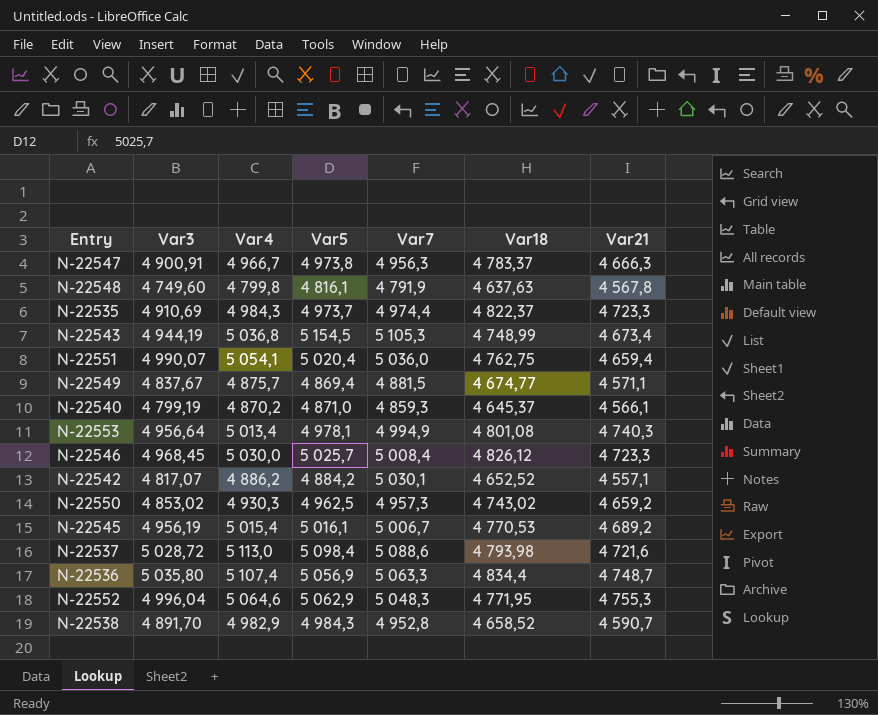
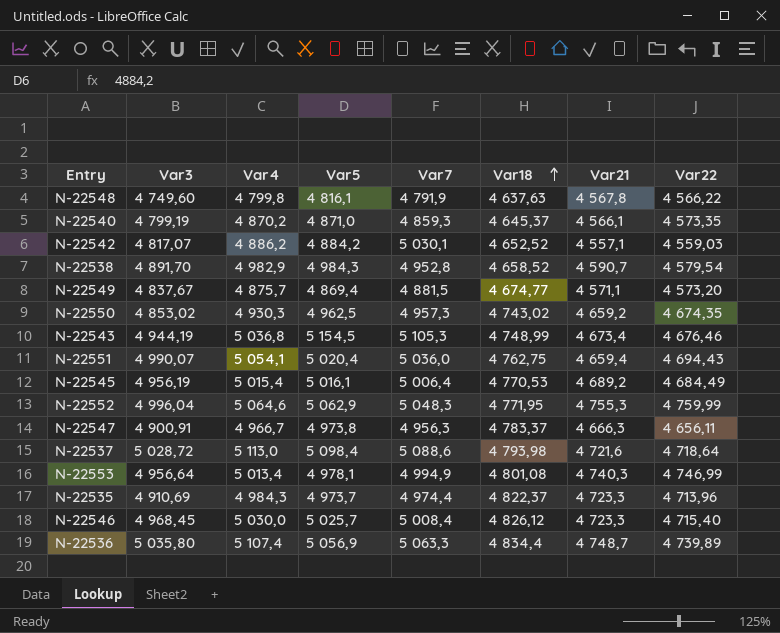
row order: none -> Var18 ascending
column Var22 | position: none -> 8
N-22545 | Var7: 5 006,7 -> 5 006,4

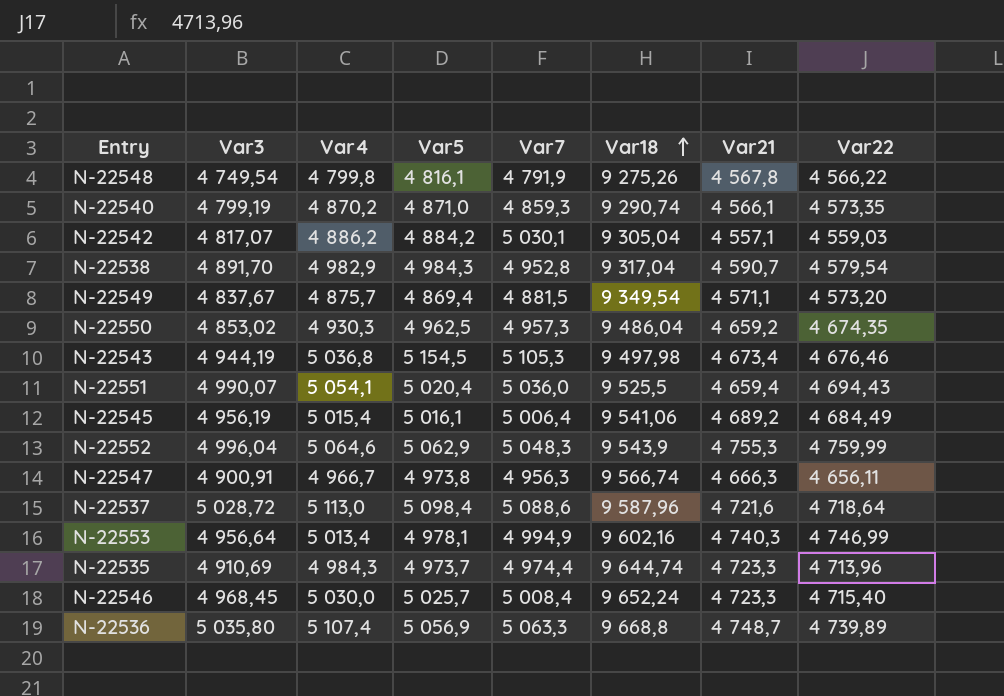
N-22548 | Var3: 4 749,60 -> 4 749,54
N-22548 | Var18: 4 637,63 -> 9 275,26
N-22540 | Var18: 4 645,37 -> 9 290,74
N-22542 | Var18: 4 652,52 -> 9 305,04
N-22538 | Var18: 4 658,52 -> 9 317,04
N-22549 | Var18: 4 674,77 -> 9 349,54
N-22550 | Var18: 4 743,02 -> 9 486,04
N-22543 | Var18: 4 748,99 -> 9 497,98
N-22551 | Var18: 4 762,75 -> 9 525,5
N-22545 | Var18: 4 770,53 -> 9 541,06
N-22552 | Var18: 4 771,95 -> 9 543,9
N-22547 | Var18: 4 783,37 -> 9 566,74
N-22537 | Var18: 4 793,98 -> 9 587,96
N-22553 | Var18: 4 801,08 -> 9 602,16
N-22535 | Var18: 4 822,37 -> 9 644,74
N-22546 | Var18: 4 826,12 -> 9 652,24
N-22536 | Var18: 4 834,4 -> 9 668,8

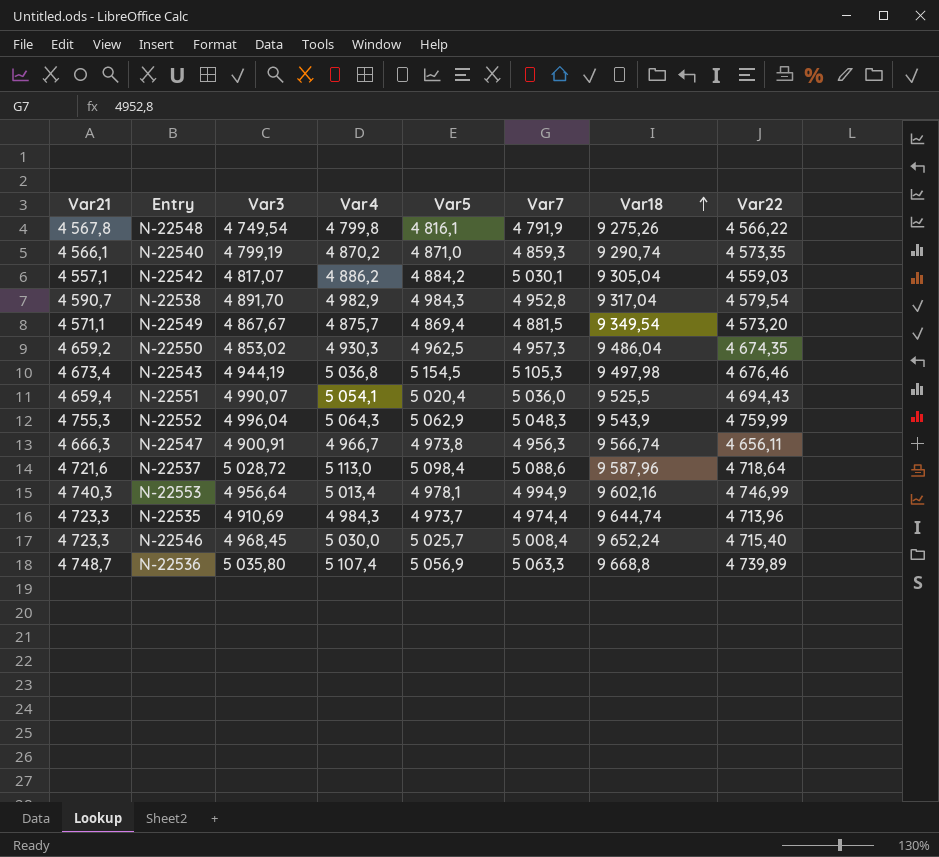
column Var21 | position: 7 -> 1
row N-22545: 4 956,19 | 5 015,4 | 5 016,1 | 5 006,4 | 9 541,06 | 4 689,2 | 4 684,49 -> none
N-22549 | Var3: 4 837,67 -> 4 867,67
N-22552 | Var4: 5 064,6 -> 5 064,3

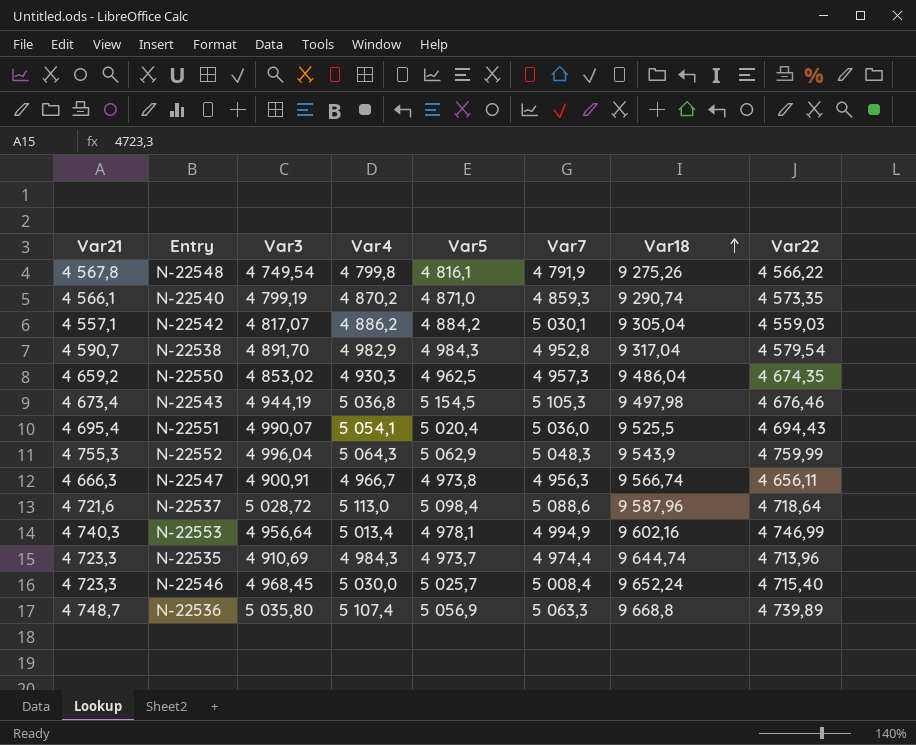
row N-22549: 4 571,1 | 4 867,67 | 4 875,7 | 4 869,4 | 4 881,5 | 9 349,54 | 4 573,20 -> none
N-22551 | Var21: 4 659,4 -> 4 695,4

